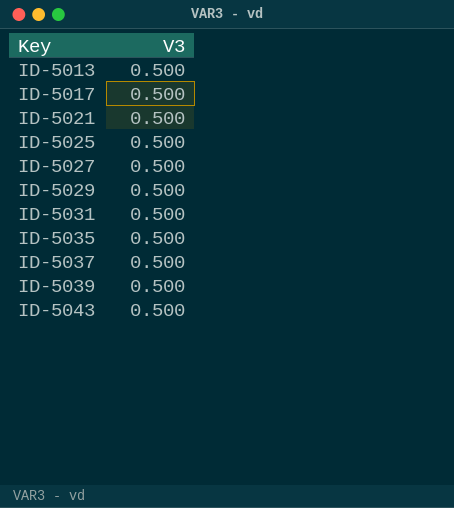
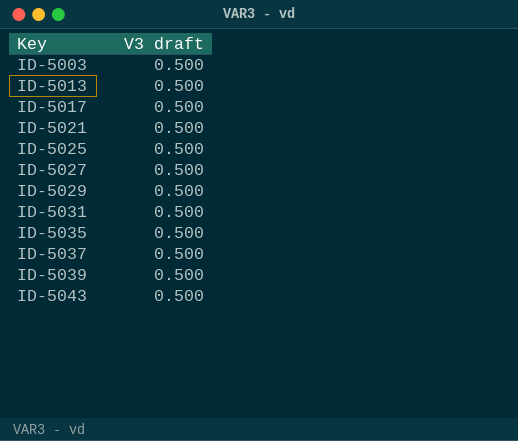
column name: V3 -> V3 draft
row ID-5003: none -> 0.500

